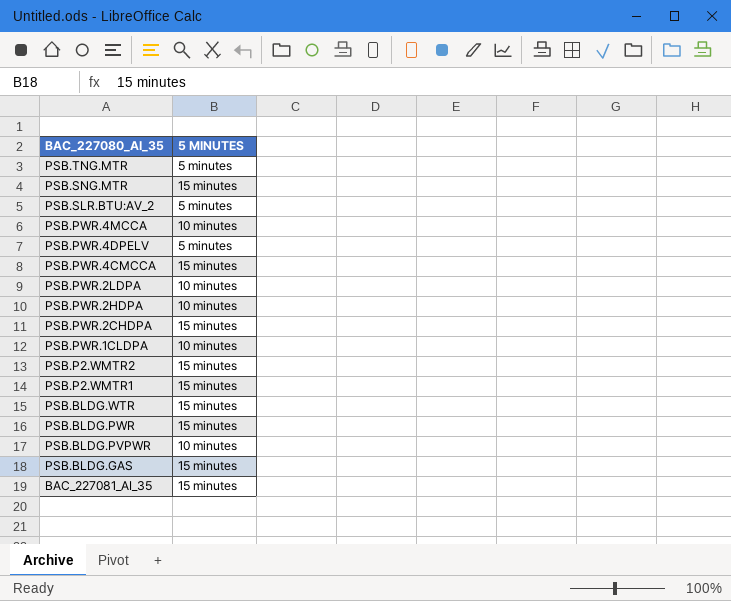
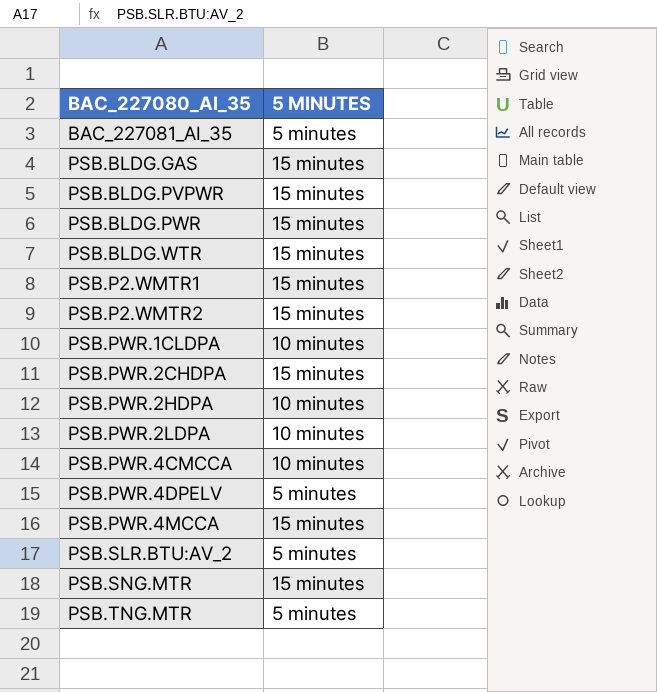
row order: BAC_227080_AI_35 descending -> BAC_227080_AI_35 ascending
BAC_227081_AI_35 | 5 MINUTES: 15 minutes -> 5 minutes
PSB.BLDG.PVPWR | 5 MINUTES: 10 minutes -> 15 minutes
PSB.PWR.4CMCCA | 5 MINUTES: 15 minutes -> 10 minutes
PSB.PWR.4MCCA | 5 MINUTES: 10 minutes -> 15 minutes

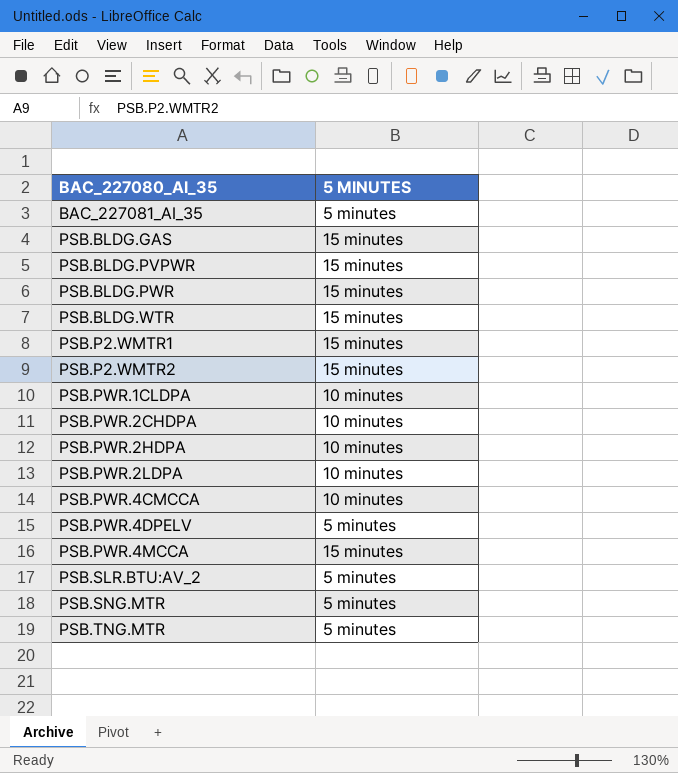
PSB.PWR.2CHDPA | 5 MINUTES: 15 minutes -> 10 minutes
PSB.SNG.MTR | 5 MINUTES: 15 minutes -> 5 minutes

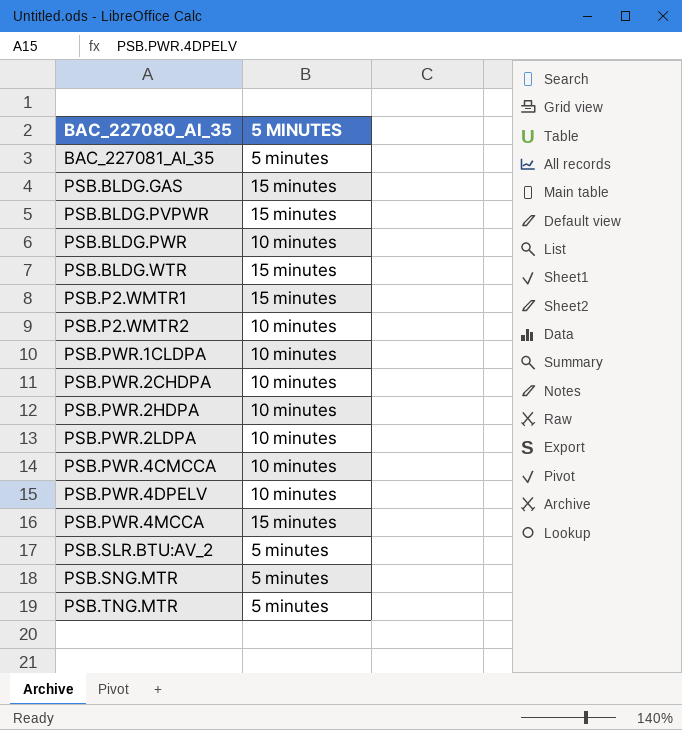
PSB.BLDG.PWR | 5 MINUTES: 15 minutes -> 10 minutes
PSB.P2.WMTR2 | 5 MINUTES: 15 minutes -> 10 minutes
PSB.PWR.4DPELV | 5 MINUTES: 5 minutes -> 10 minutes

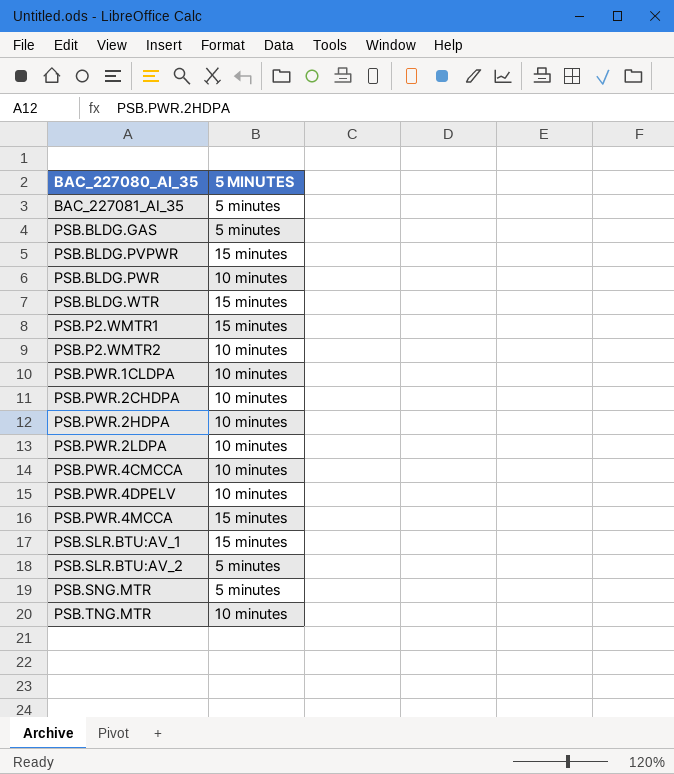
PSB.BLDG.GAS | 5 MINUTES: 15 minutes -> 5 minutes
row PSB.SLR.BTU:AV_1: none -> 15 minutes
PSB.TNG.MTR | 5 MINUTES: 5 minutes -> 10 minutes

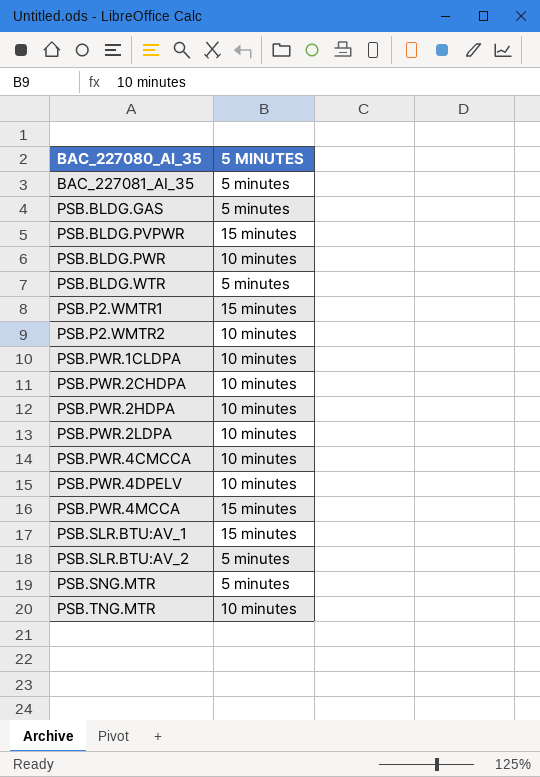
PSB.BLDG.WTR | 5 MINUTES: 15 minutes -> 5 minutes

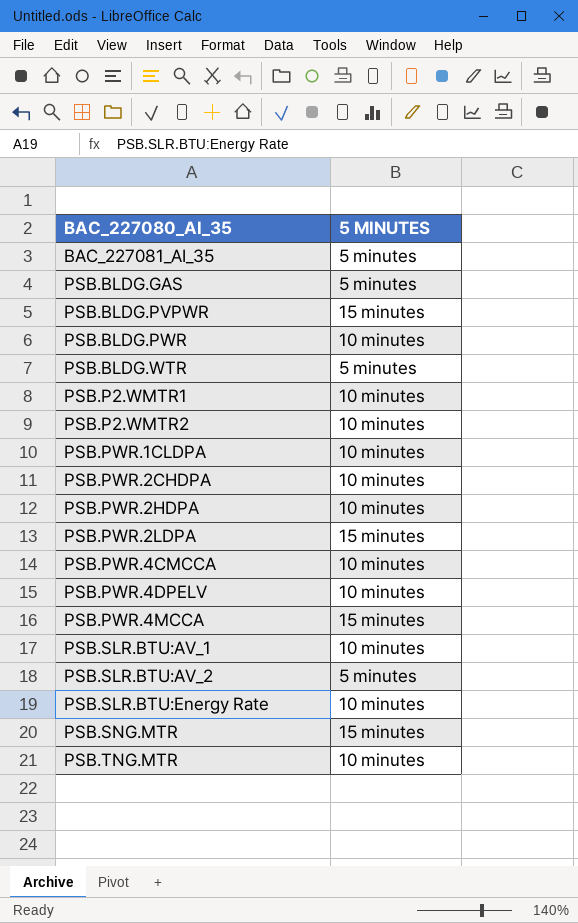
PSB.P2.WMTR1 | 5 MINUTES: 15 minutes -> 10 minutes
PSB.PWR.2LDPA | 5 MINUTES: 10 minutes -> 15 minutes
PSB.SLR.BTU:AV_1 | 5 MINUTES: 15 minutes -> 10 minutes
row PSB.SLR.BTU:Energy Rate: none -> 10 minutes
PSB.SNG.MTR | 5 MINUTES: 5 minutes -> 15 minutes

